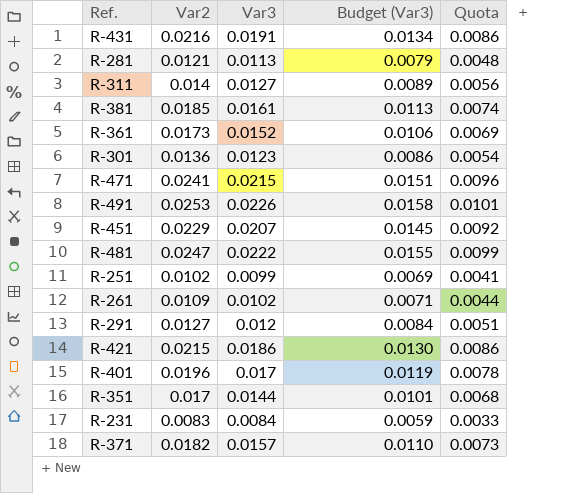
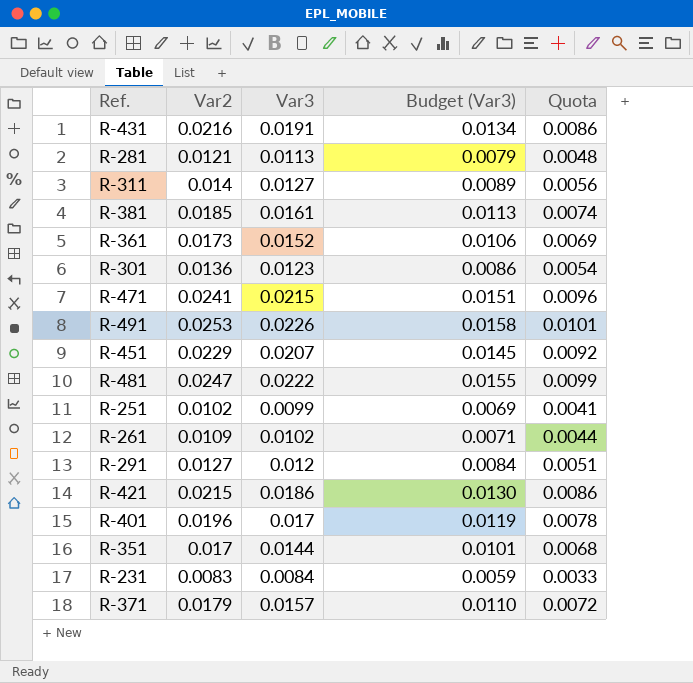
R-371 | Var2: 0.0182 -> 0.0179
R-371 | Quota: 0.0073 -> 0.0072

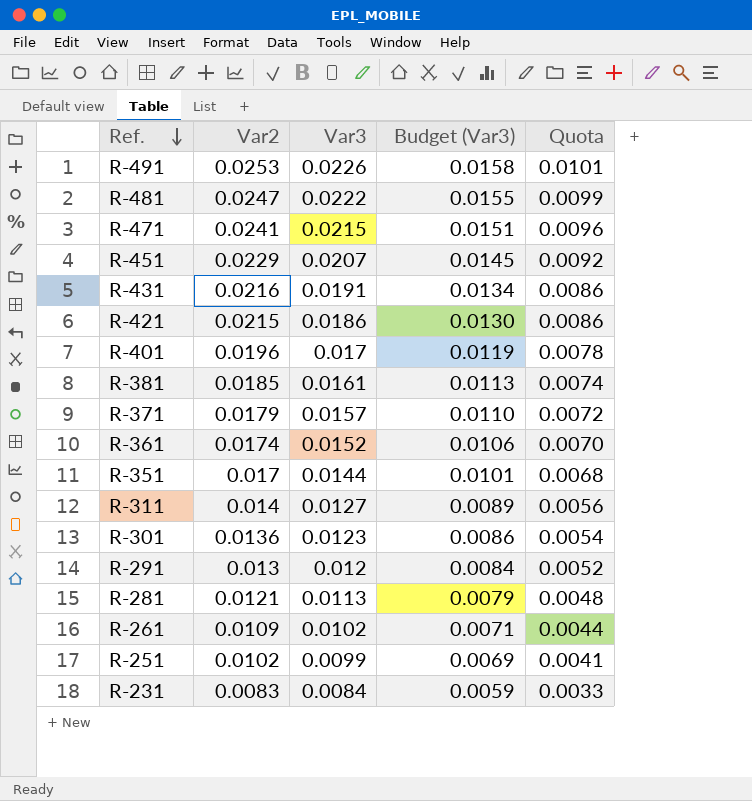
row order: none -> Ref. descending
R-361 | Var2: 0.0173 -> 0.0174
R-361 | Quota: 0.0069 -> 0.0070
R-291 | Var2: 0.0127 -> 0.013
R-291 | Quota: 0.0051 -> 0.0052

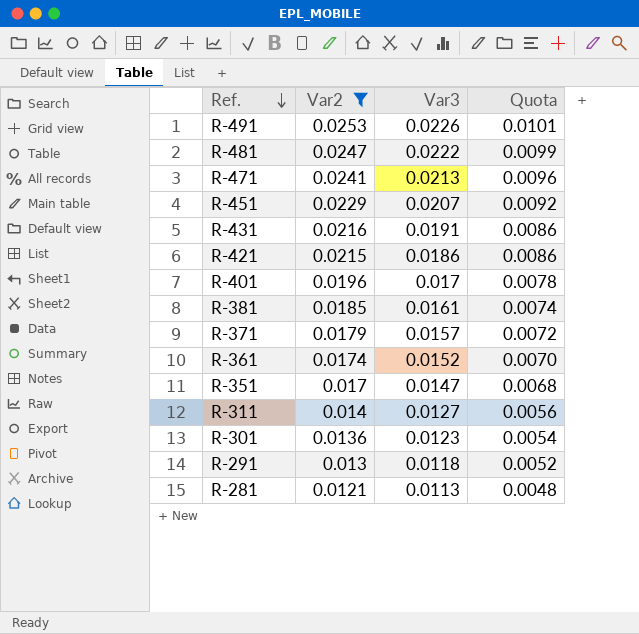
filter: none -> Var2 >= 0.0121
column Budget (Var3) | formula: [Var3] * 0.7 -> none
R-471 | Var3: 0.0215 -> 0.0213
R-351 | Var3: 0.0144 -> 0.0147
R-291 | Var3: 0.012 -> 0.0118

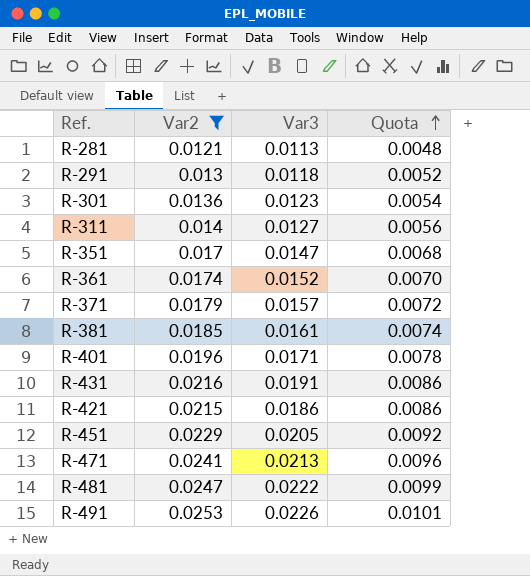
row order: Ref. descending -> Quota ascending
R-401 | Var3: 0.017 -> 0.0171
R-451 | Var3: 0.0207 -> 0.0205

